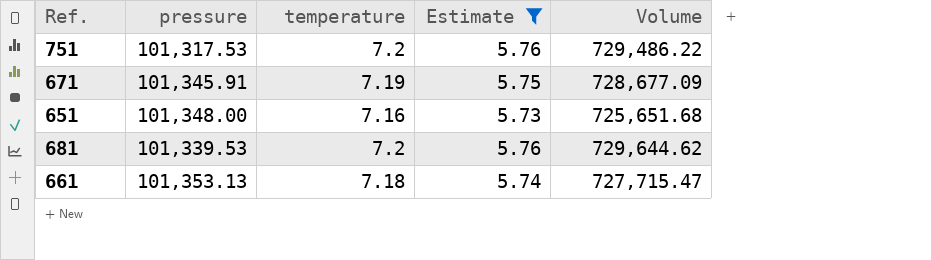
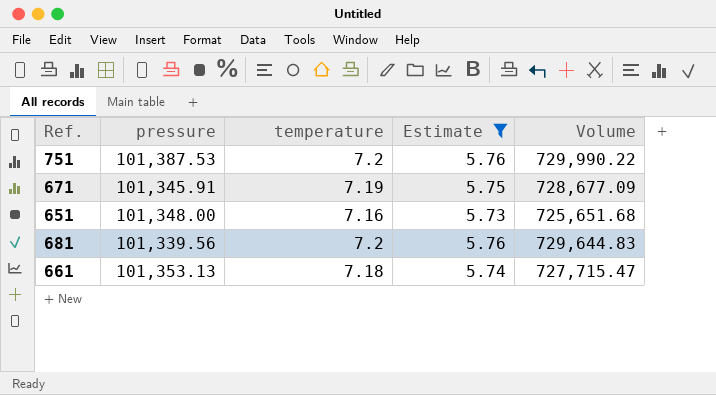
751 | pressure: 101,317.53 -> 101,387.53
751 | Volume: 729,486.22 -> 729,990.22
681 | pressure: 101,339.53 -> 101,339.56
681 | Volume: 729,644.62 -> 729,644.83

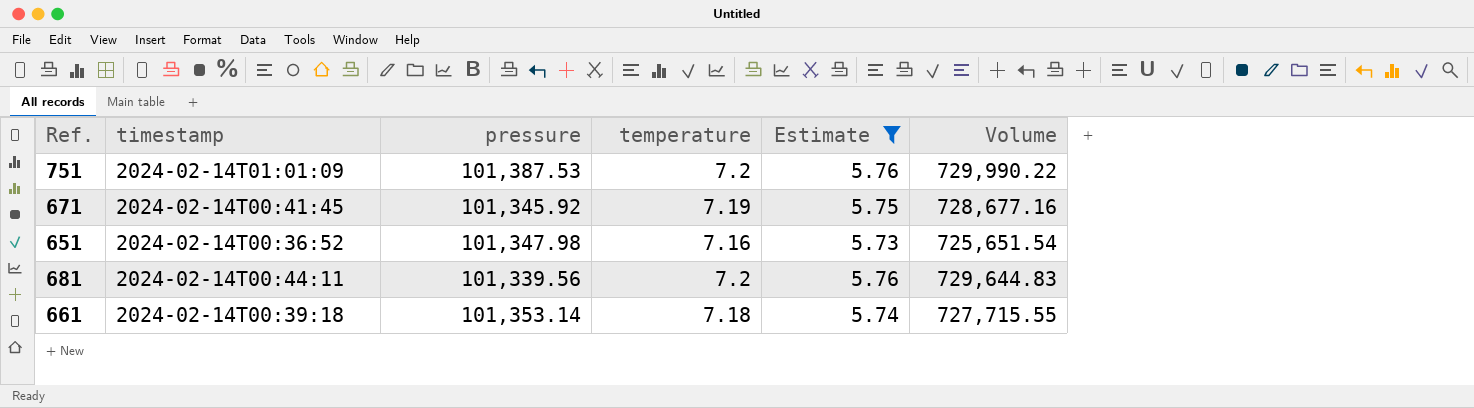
column timestamp | position: none -> 2
671 | pressure: 101,345.91 -> 101,345.92
671 | Volume: 728,677.09 -> 728,677.16
651 | pressure: 101,348.00 -> 101,347.98
651 | Volume: 725,651.68 -> 725,651.54
661 | pressure: 101,353.13 -> 101,353.14
661 | Volume: 727,715.47 -> 727,715.55

